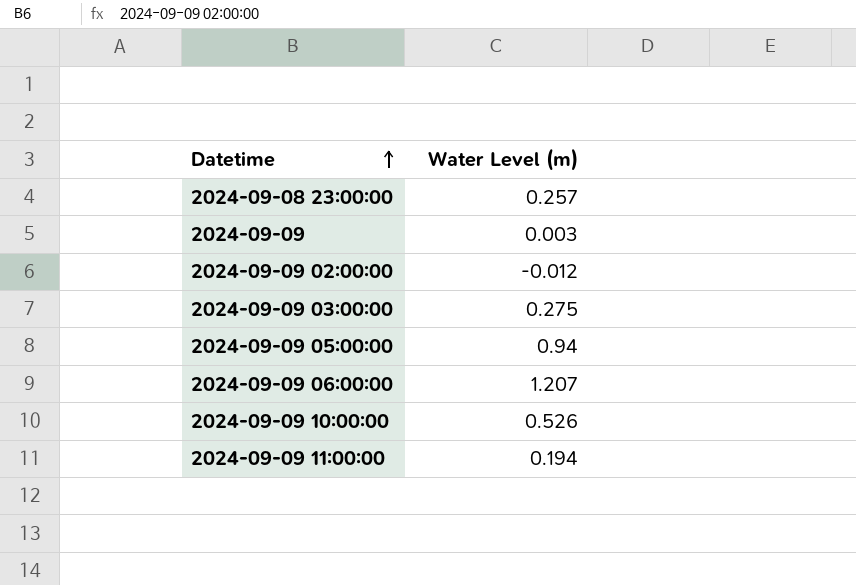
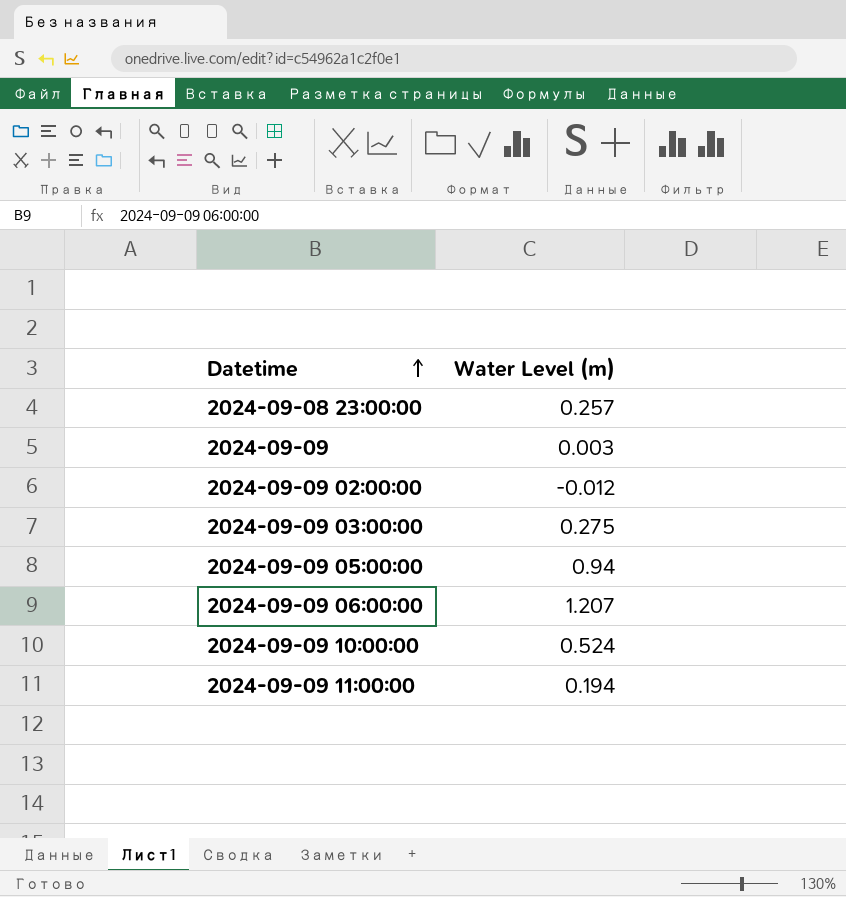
2024-09-09 10:00:00 | Water Level (m): 0.526 -> 0.524

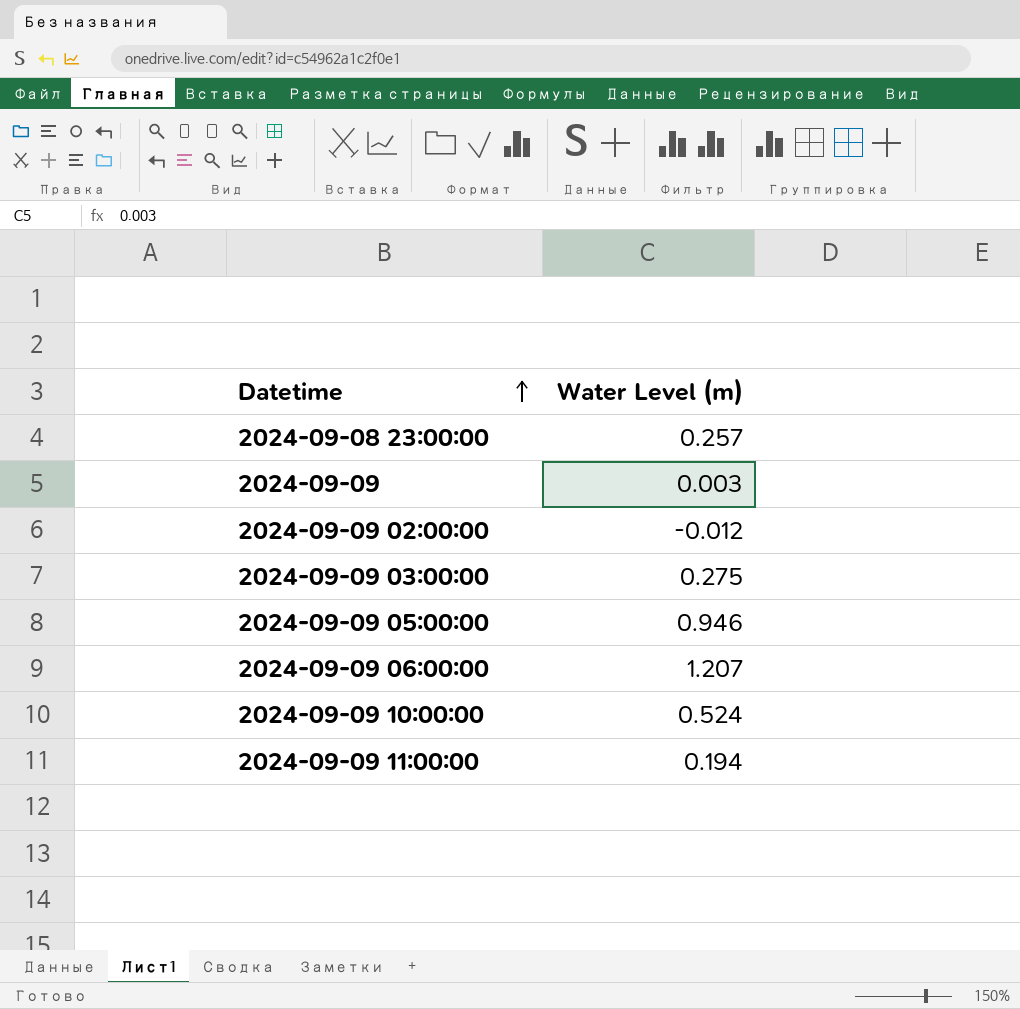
2024-09-09 05:00:00 | Water Level (m): 0.94 -> 0.946

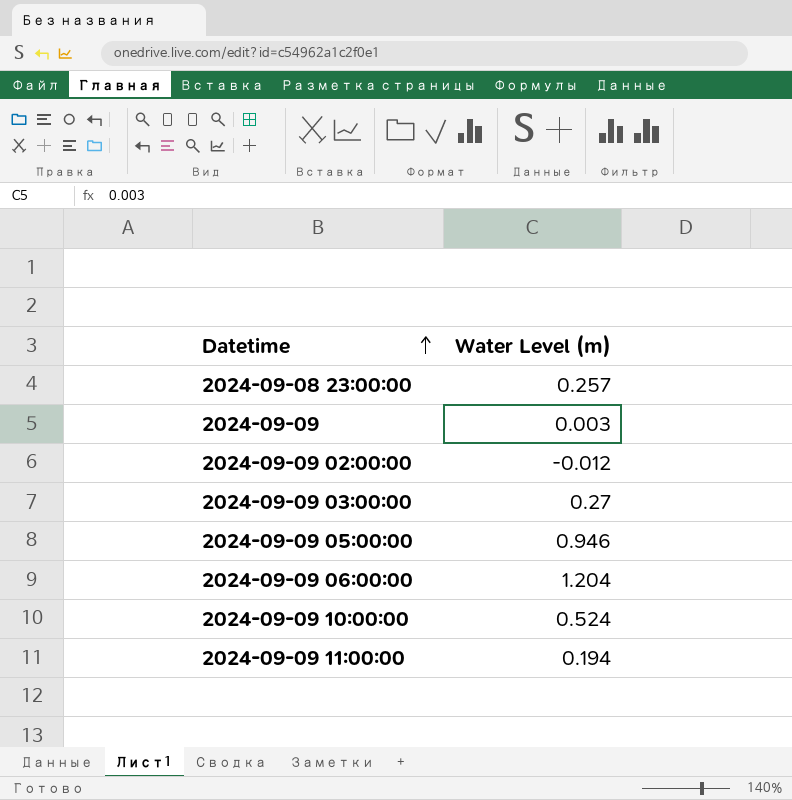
2024-09-09 03:00:00 | Water Level (m): 0.275 -> 0.27
2024-09-09 06:00:00 | Water Level (m): 1.207 -> 1.204

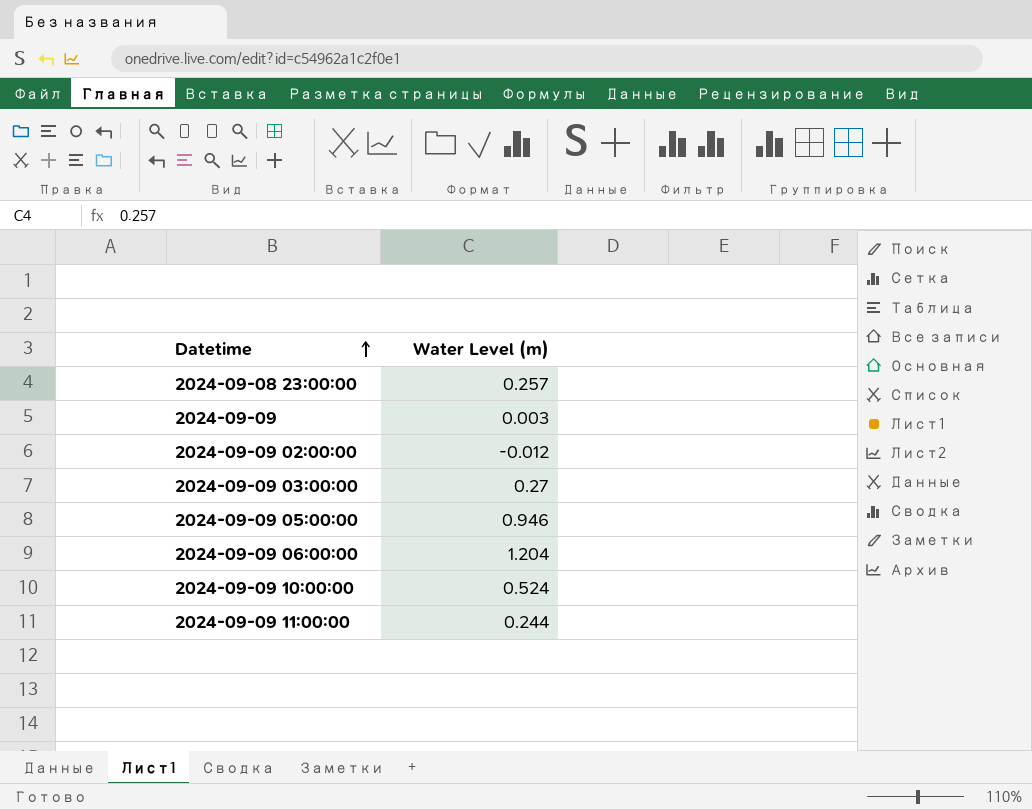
2024-09-09 11:00:00 | Water Level (m): 0.194 -> 0.244

